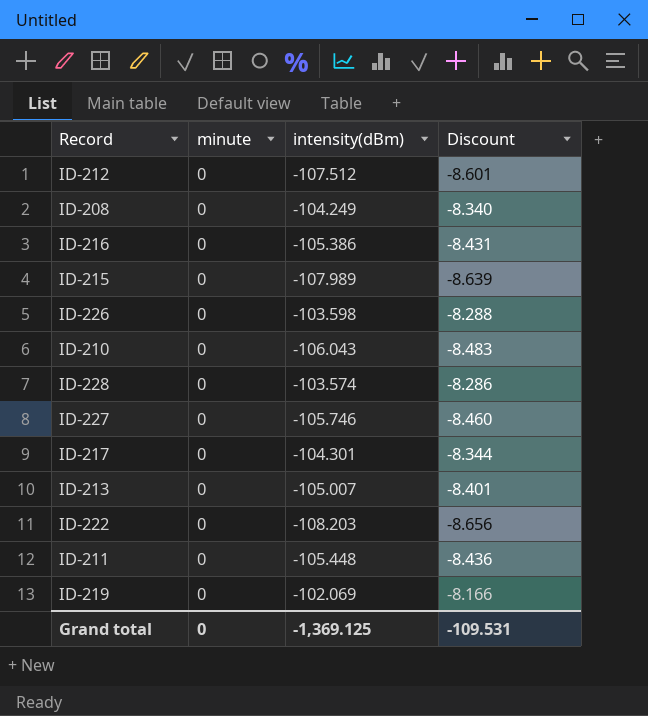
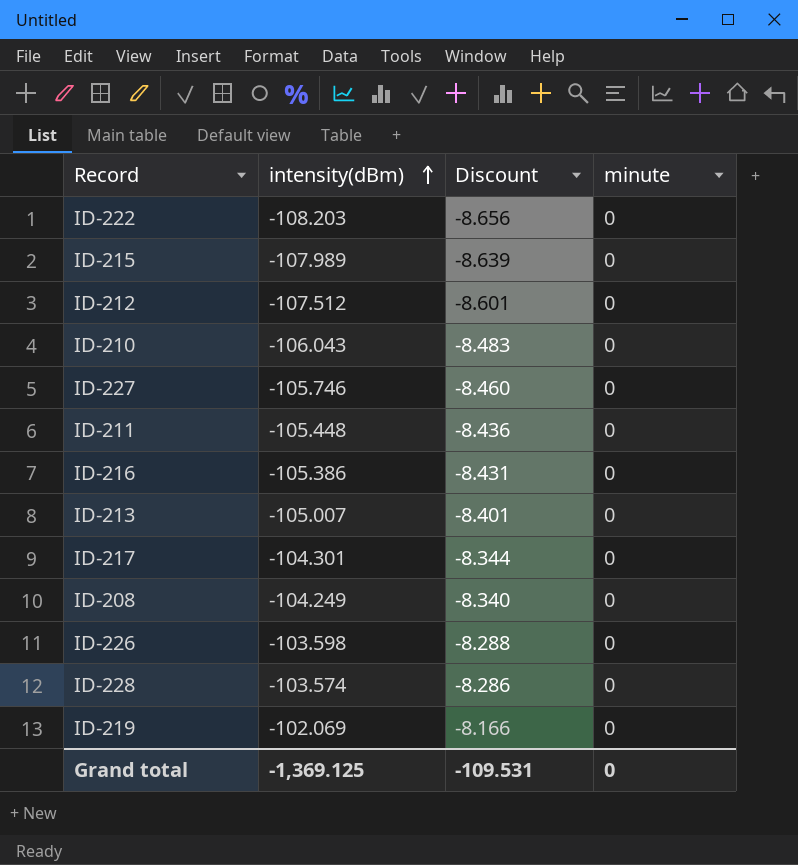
row order: none -> intensity(dBm) ascending
column minute | position: 2 -> 4

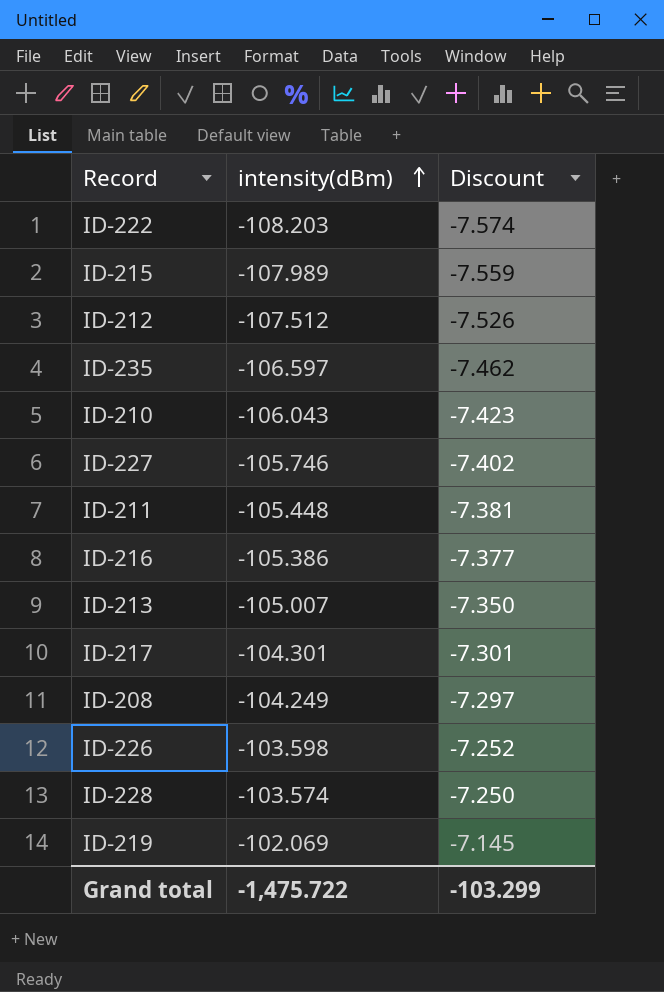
column minute | position: 4 -> none
column Discount | formula: [intensity(dBm)] * 0.08 -> [intensity(dBm)] * 0.07
row ID-235: none -> -106.597 | -7.462
Grand total | intensity(dBm): -1,369.125 -> -1,475.722
Grand total | Discount: -109.531 -> -103.299

